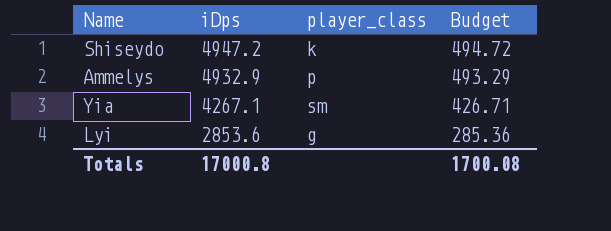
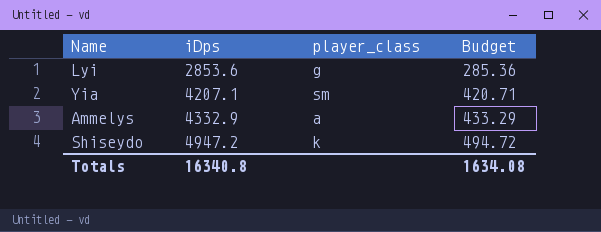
row order: iDps descending -> iDps ascending
Yia | iDps: 4267.1 -> 4207.1
Yia | Budget: 426.71 -> 420.71
Ammelys | iDps: 4932.9 -> 4332.9
Ammelys | player_class: p -> a
Ammelys | Budget: 493.29 -> 433.29
Totals | iDps: 17000.8 -> 16340.8
Totals | Budget: 1700.08 -> 1634.08

